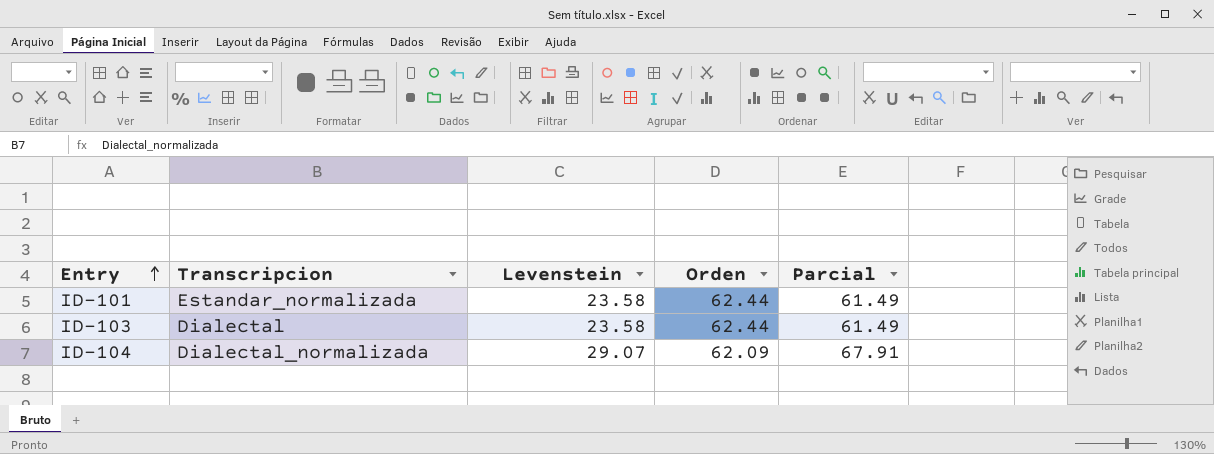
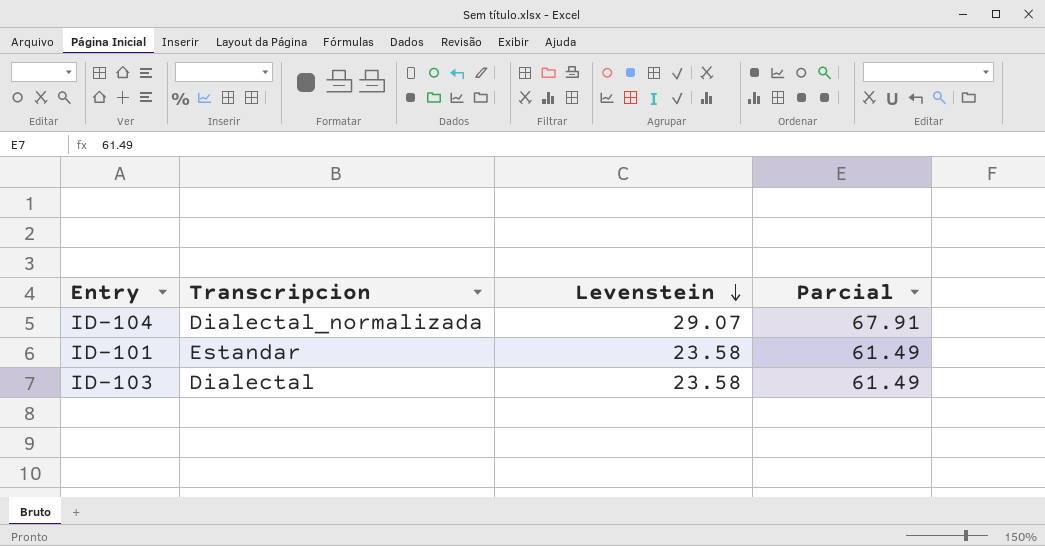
row order: Entry ascending -> Levenstein descending
column Orden | position: 4 -> none
ID-101 | Transcripcion: Estandar_normalizada -> Estandar

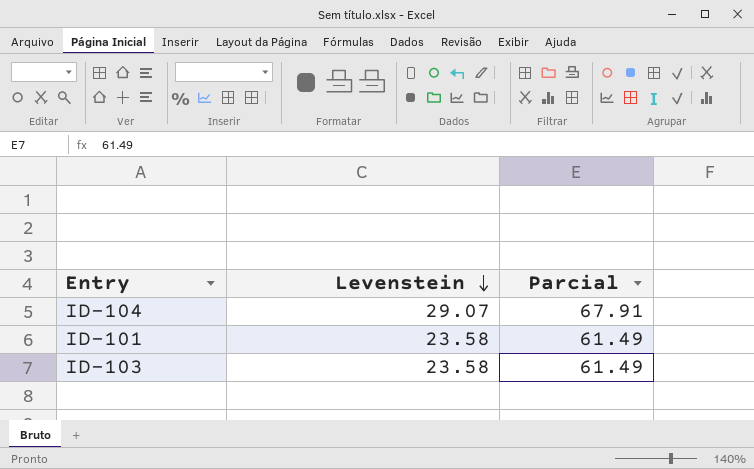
column Transcripcion | position: 2 -> none

